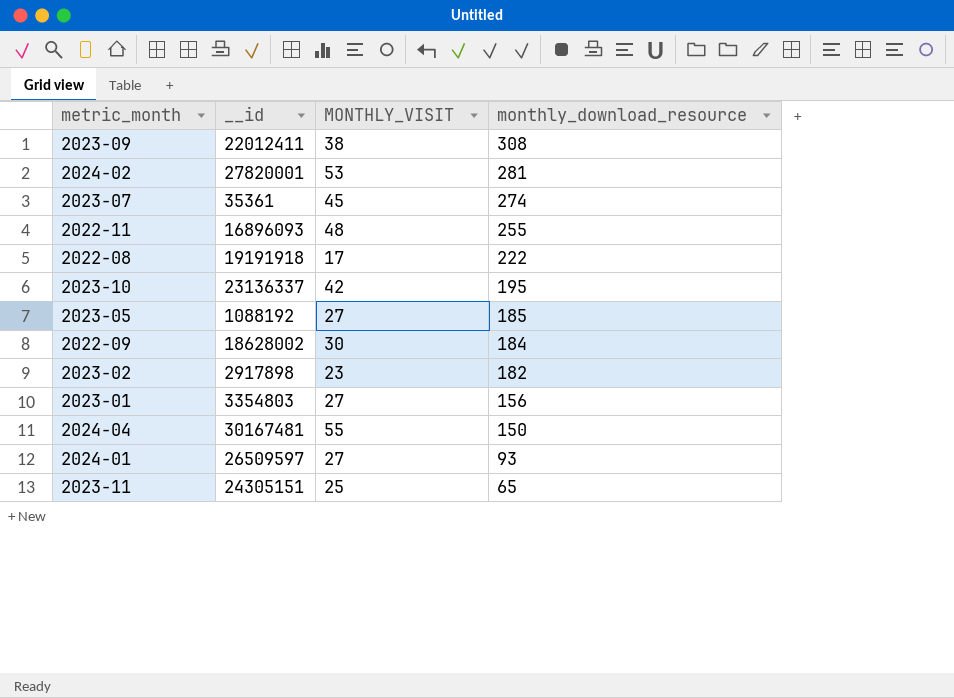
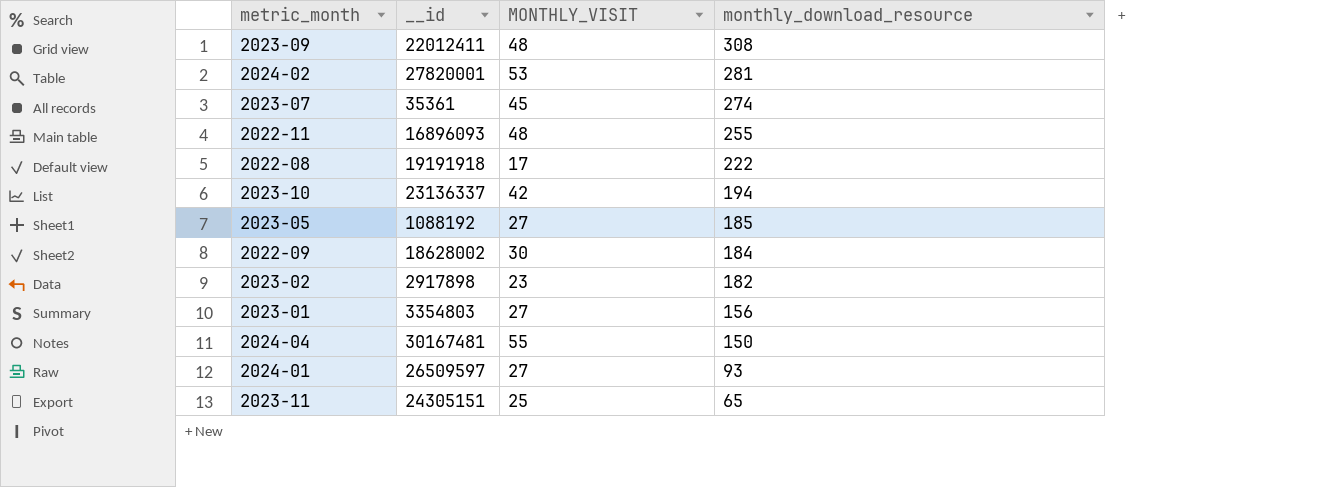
2023-09 | MONTHLY_VISIT: 38 -> 48
2023-10 | monthly_download_resource: 195 -> 194

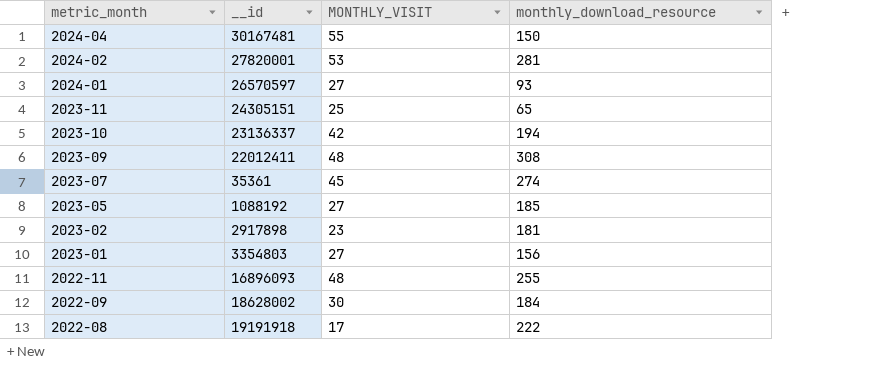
row order: monthly_download_resource descending -> metric_month descending
2024-01 | __id: 26509597 -> 26570597
2023-02 | monthly_download_resource: 182 -> 181

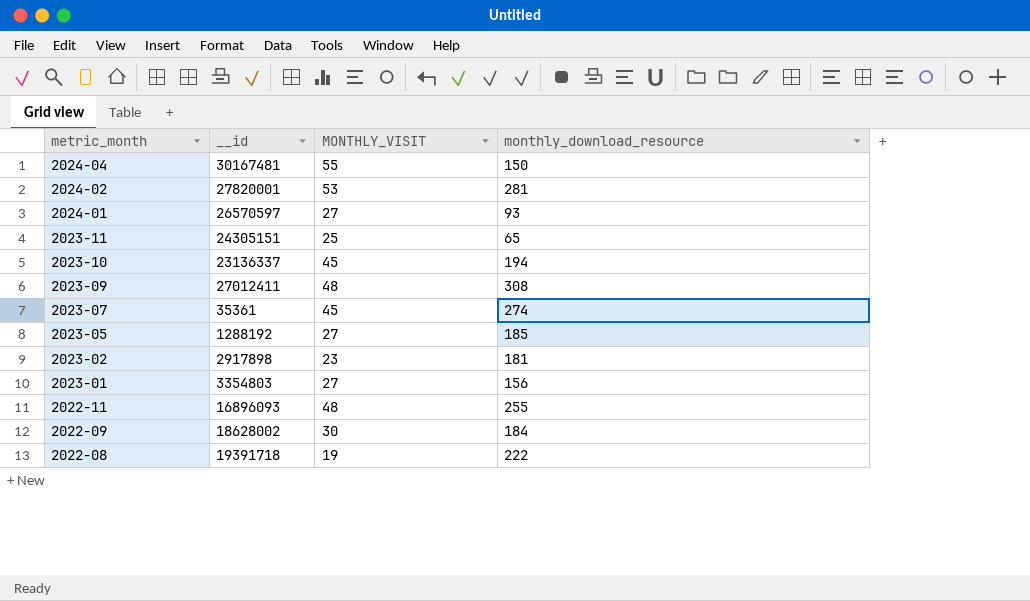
2023-10 | MONTHLY_VISIT: 42 -> 45
2023-09 | __id: 22012411 -> 27012411
2023-05 | __id: 1088192 -> 1288192
2022-08 | __id: 19191918 -> 19391718
2022-08 | MONTHLY_VISIT: 17 -> 19

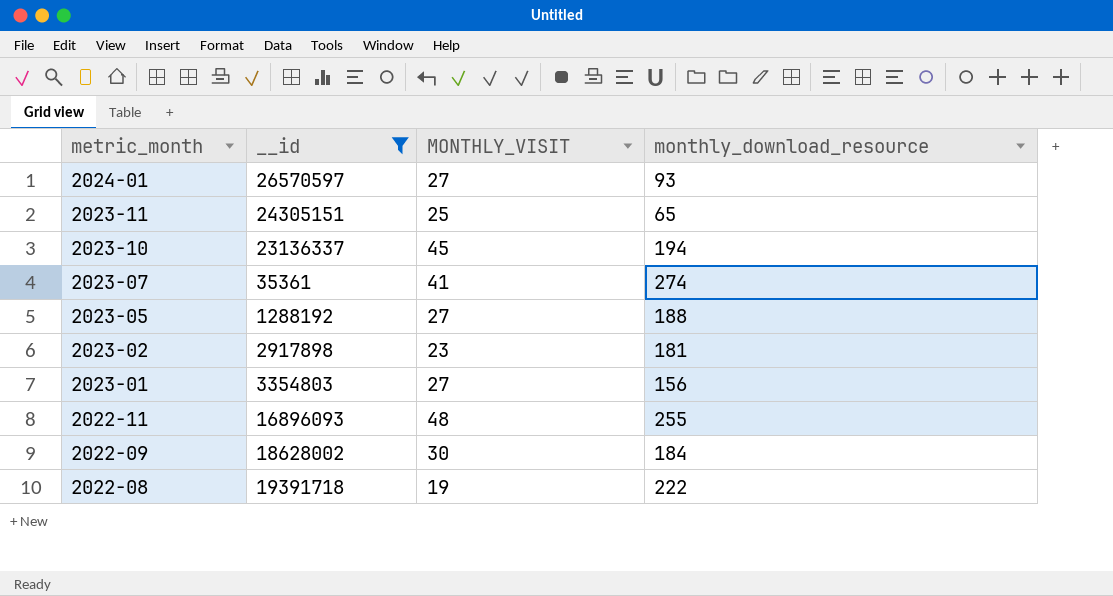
filter: none -> __id <= 26570597
2023-07 | MONTHLY_VISIT: 45 -> 41
2023-05 | monthly_download_resource: 185 -> 188

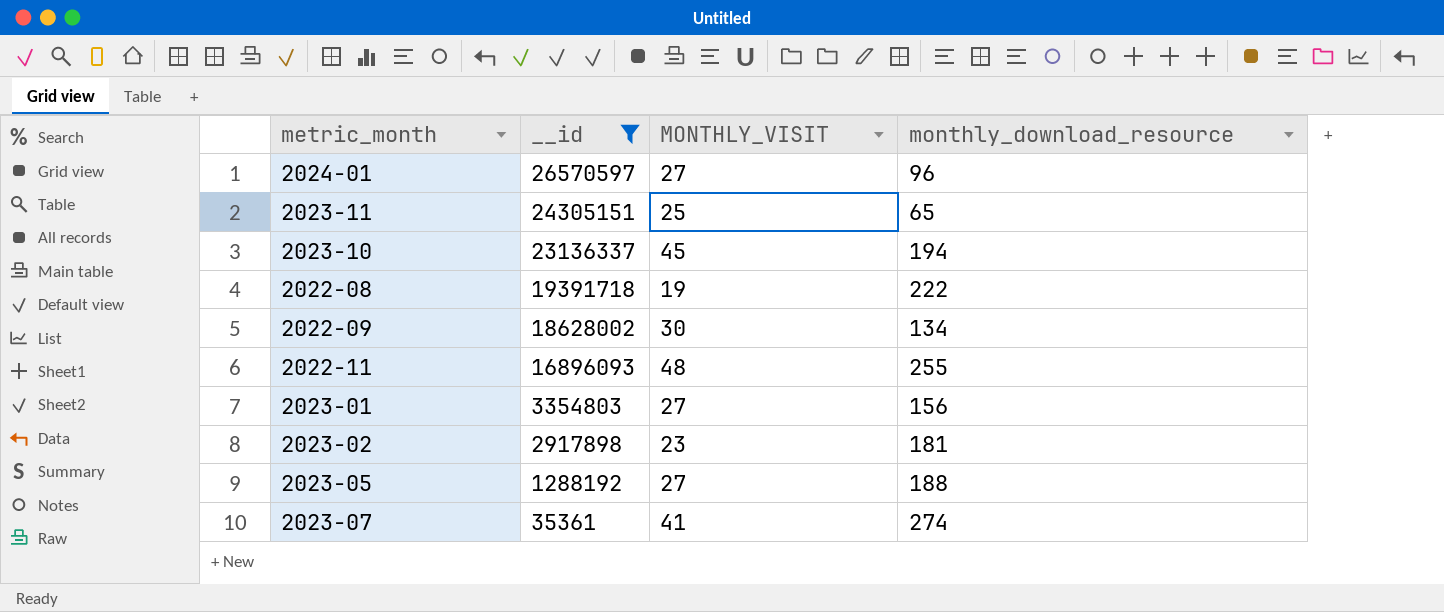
row order: metric_month descending -> __id descending
2024-01 | monthly_download_resource: 93 -> 96
2022-09 | monthly_download_resource: 184 -> 134

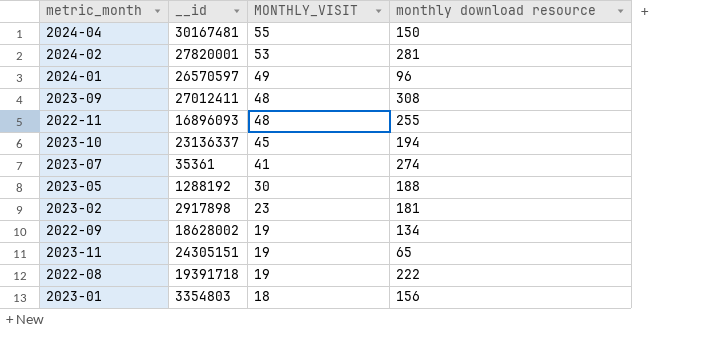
filter: __id <= 26570597 -> none
row order: __id descending -> MONTHLY_VISIT descending
column name: monthly_download_resource -> monthly download resource
2024-01 | MONTHLY_VISIT: 27 -> 49
2023-05 | MONTHLY_VISIT: 27 -> 30
2022-09 | MONTHLY_VISIT: 30 -> 19
2023-11 | MONTHLY_VISIT: 25 -> 19
2023-01 | MONTHLY_VISIT: 27 -> 18

